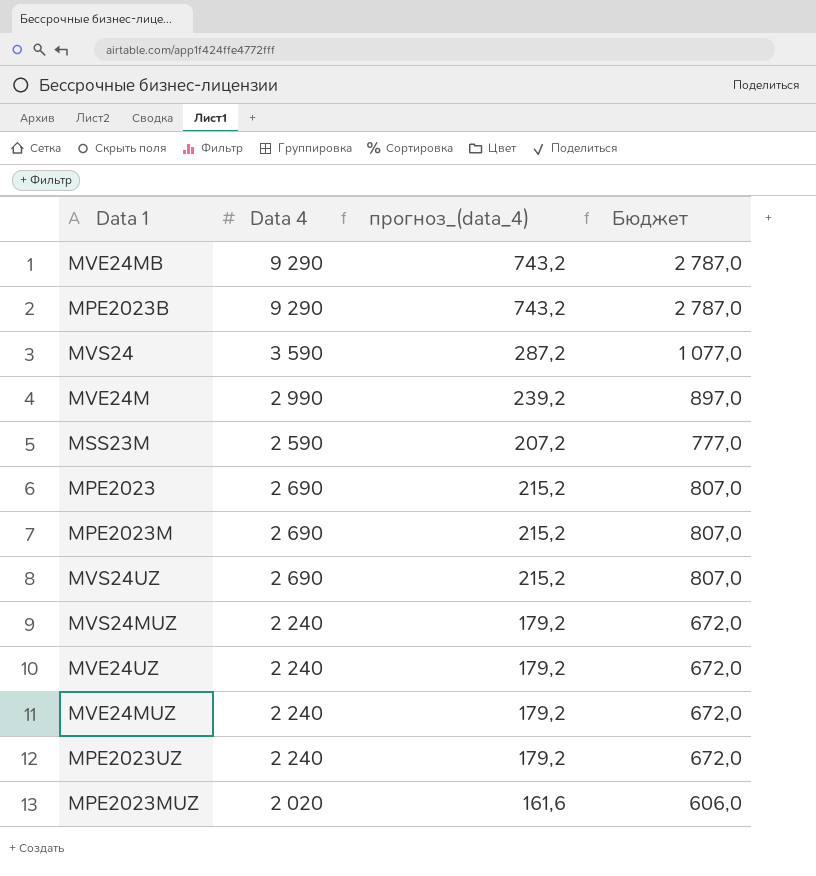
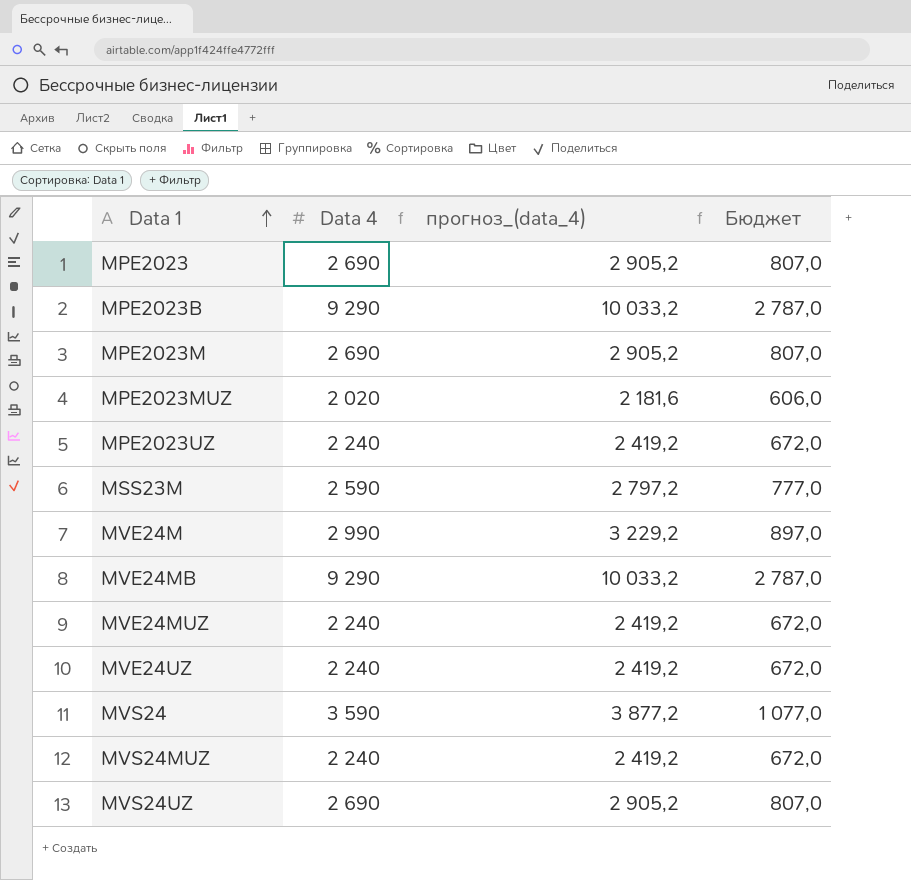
row order: none -> Data 1 ascending
column прогноз_(data_4) | formula: [Data 4] * 0,08 -> [Data 4] * 1,08

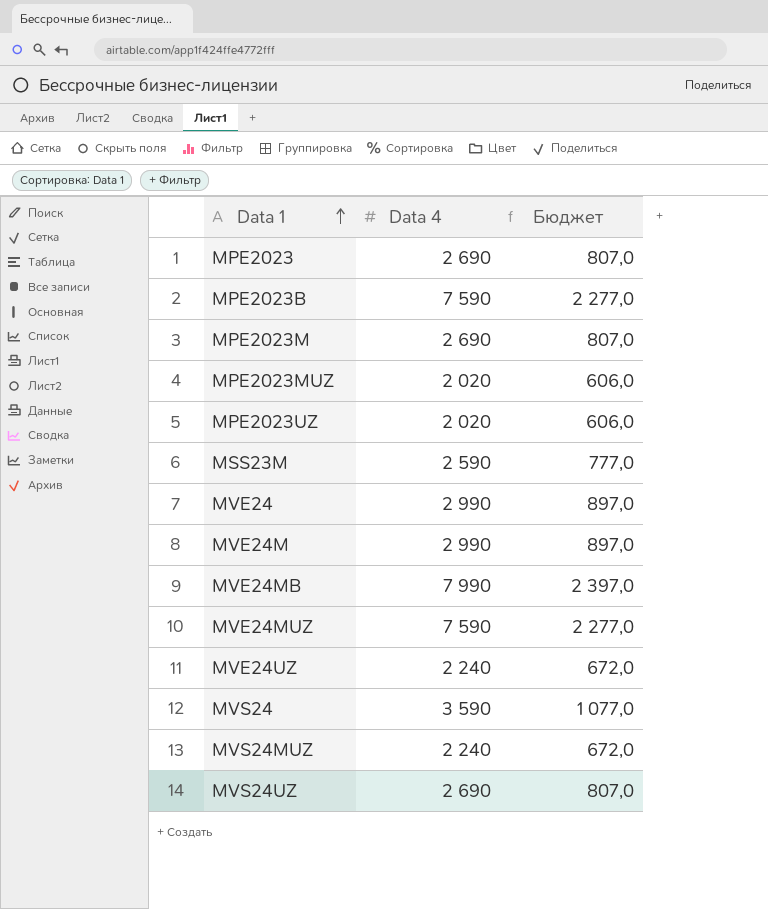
column прогноз_(data_4) | formula: [Data 4] * 1,08 -> none
MPE2023B | Data 4: 9 290 -> 7 590
MPE2023B | Бюджет: 2 787,0 -> 2 277,0
MPE2023UZ | Data 4: 2 240 -> 2 020
MPE2023UZ | Бюджет: 672,0 -> 606,0
row MVE24: none -> 2 990 | 897,0
MVE24MB | Data 4: 9 290 -> 7 990
MVE24MB | Бюджет: 2 787,0 -> 2 397,0
MVE24MUZ | Data 4: 2 240 -> 7 590
MVE24MUZ | Бюджет: 672,0 -> 2 277,0

